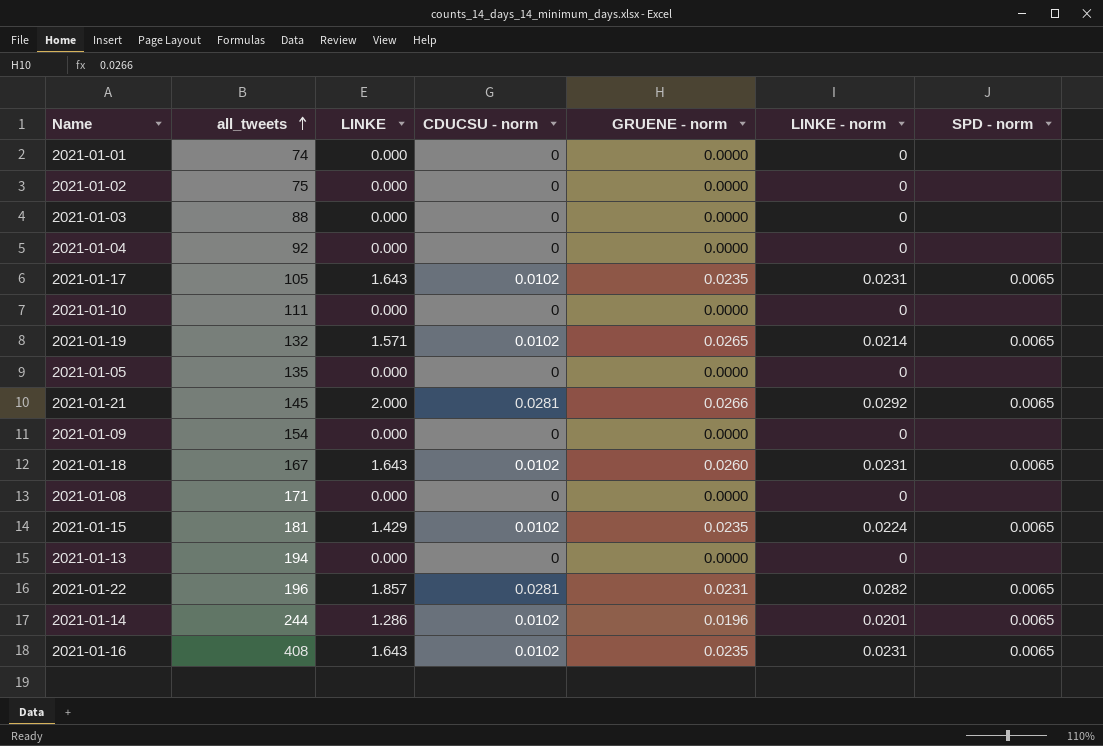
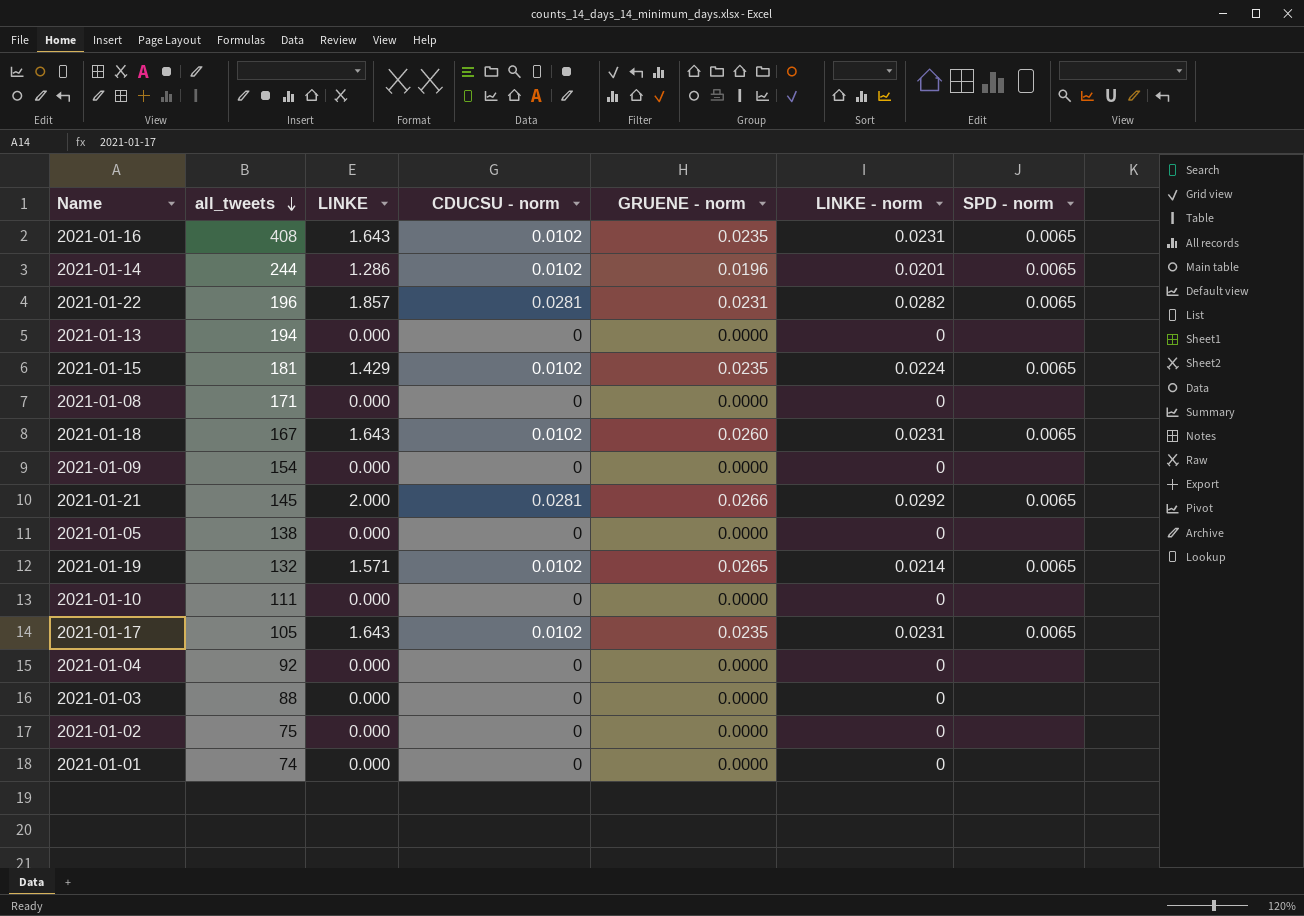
row order: all_tweets ascending -> all_tweets descending
2021-01-05 | all_tweets: 135 -> 138

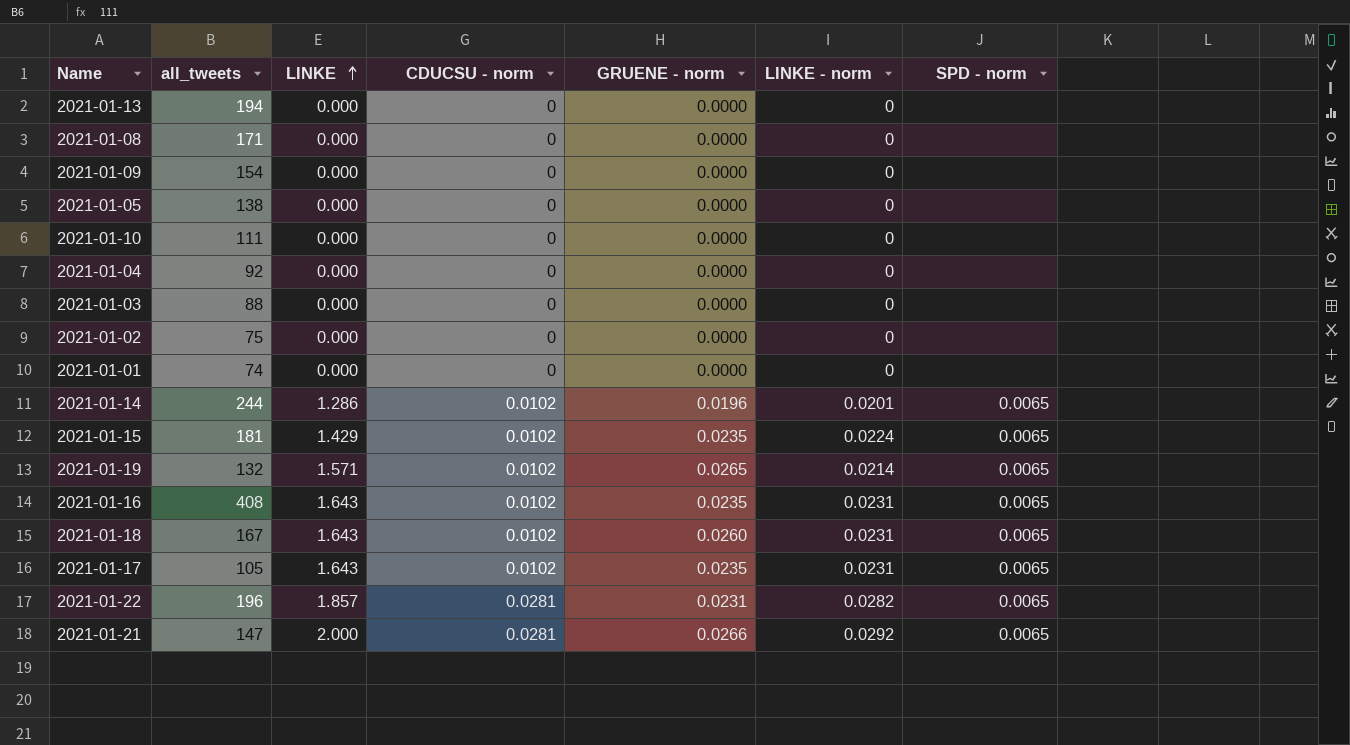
row order: all_tweets descending -> LINKE ascending
2021-01-21 | all_tweets: 145 -> 147

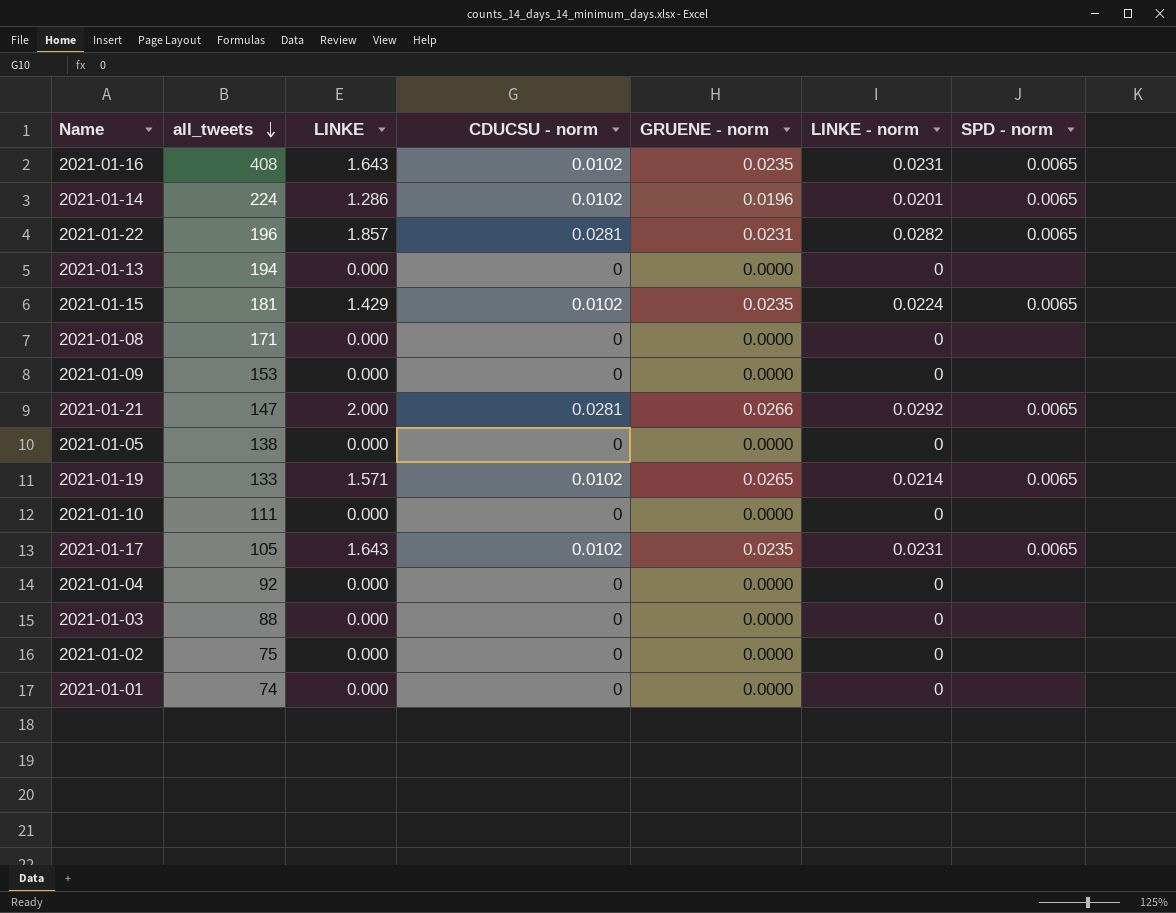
row order: LINKE ascending -> all_tweets descending
row 2021-01-18: 167 | 1.643 | 0.0102 | 0.0260 | 0.0231 | 0.0065 -> none
2021-01-14 | all_tweets: 244 -> 224
2021-01-09 | all_tweets: 154 -> 153
2021-01-19 | all_tweets: 132 -> 133

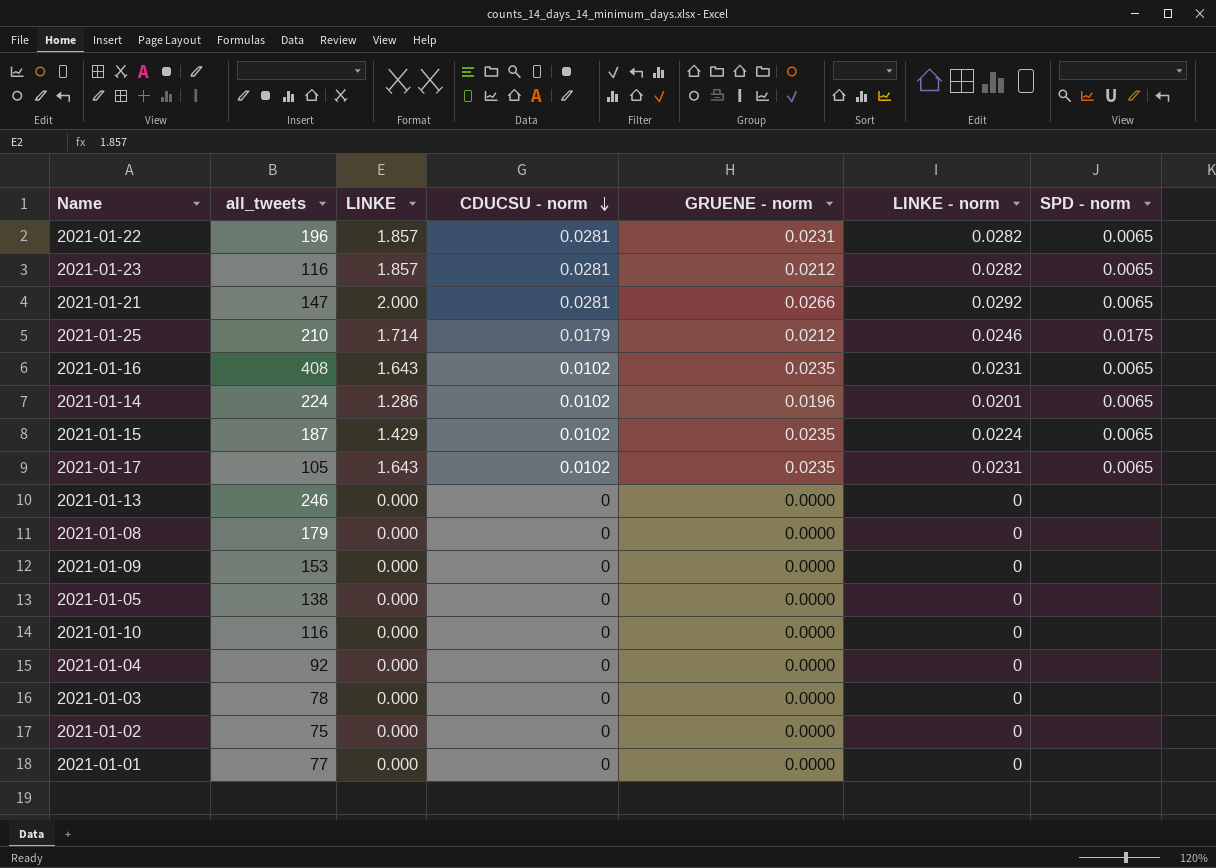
row order: all_tweets descending -> CDUCSU - norm descending
row 2021-01-19: 133 | 1.571 | 0.0102 | 0.0265 | 0.0214 | 0.0065 -> none
row 2021-01-23: none -> 116 | 1.857 | 0.0281 | 0.0212 | 0.0282 | 0.0065
row 2021-01-25: none -> 210 | 1.714 | 0.0179 | 0.0212 | 0.0246 | 0.0175
2021-01-15 | all_tweets: 181 -> 187
2021-01-13 | all_tweets: 194 -> 246
2021-01-08 | all_tweets: 171 -> 179
2021-01-10 | all_tweets: 111 -> 116
2021-01-03 | all_tweets: 88 -> 78
2021-01-01 | all_tweets: 74 -> 77

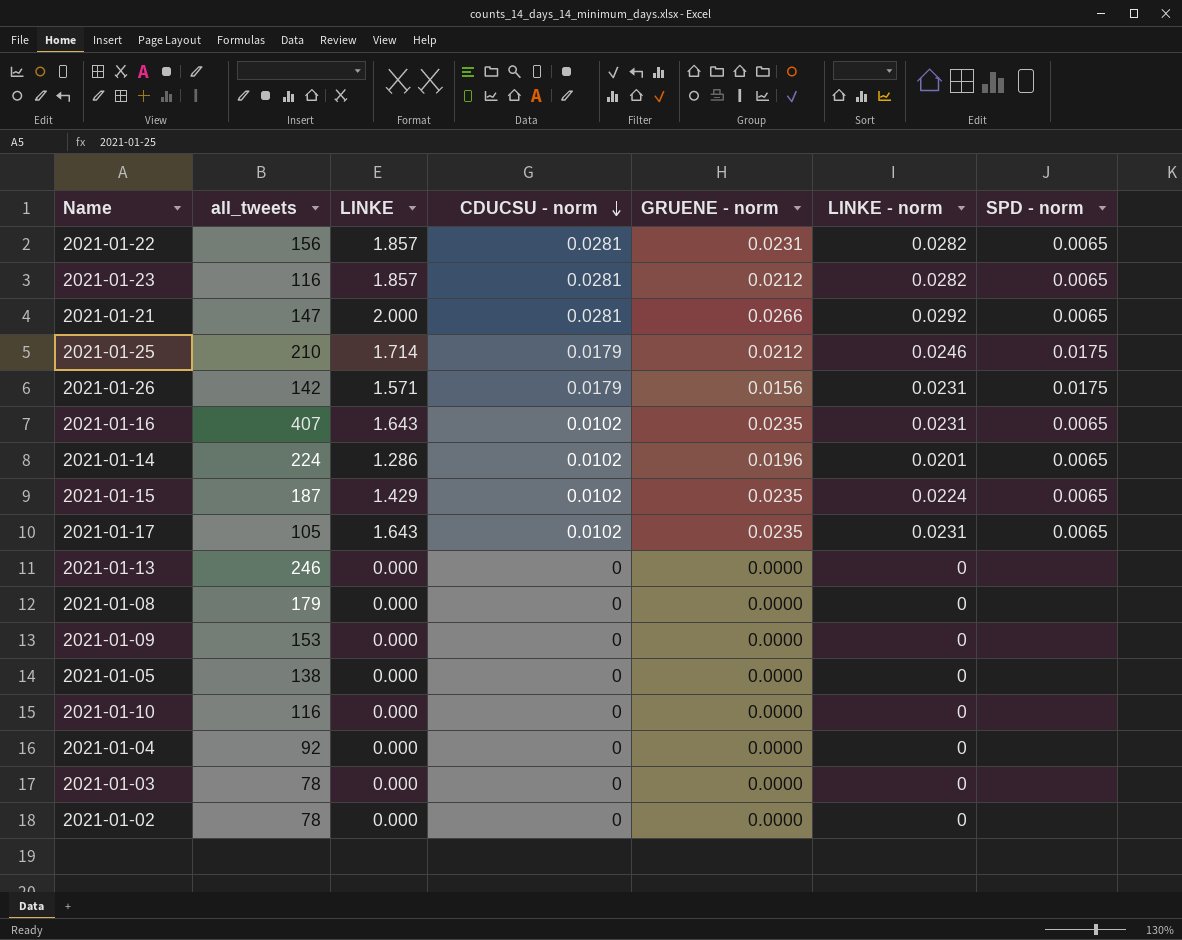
row 2021-01-01: 77 | 0.000 | 0 | 0.0000 | 0 | none -> none
2021-01-22 | all_tweets: 196 -> 156
row 2021-01-26: none -> 142 | 1.571 | 0.0179 | 0.0156 | 0.0231 | 0.0175
2021-01-16 | all_tweets: 408 -> 407
2021-01-02 | all_tweets: 75 -> 78

